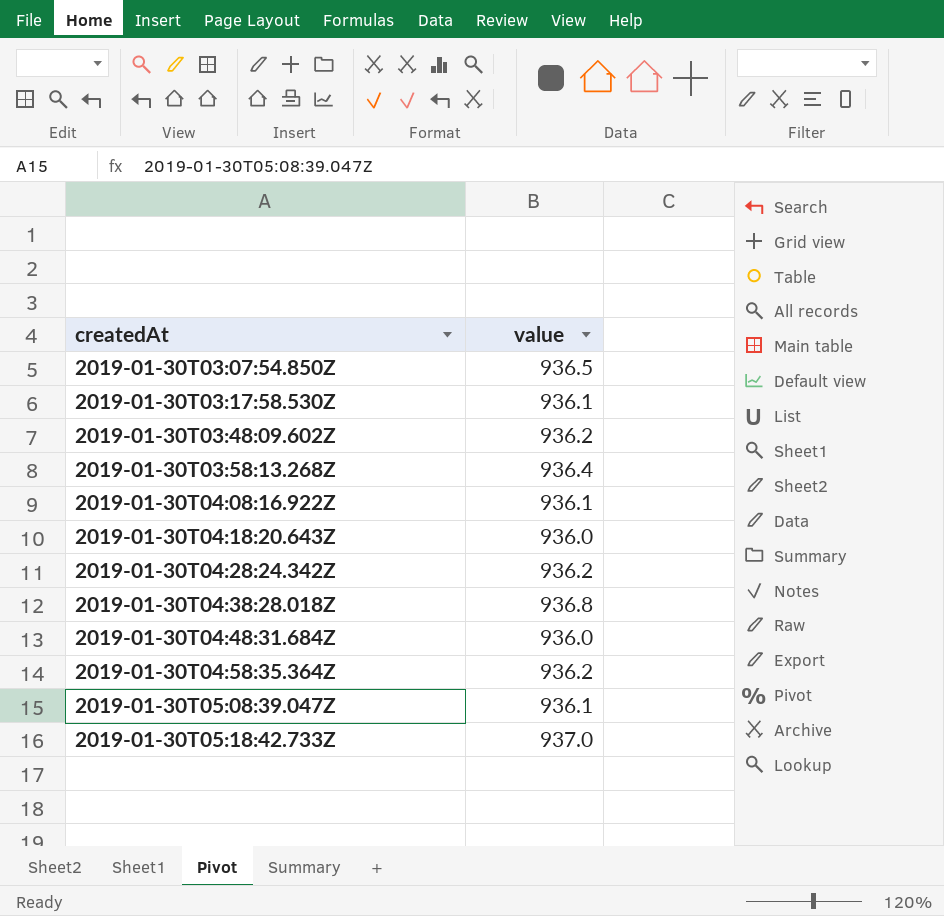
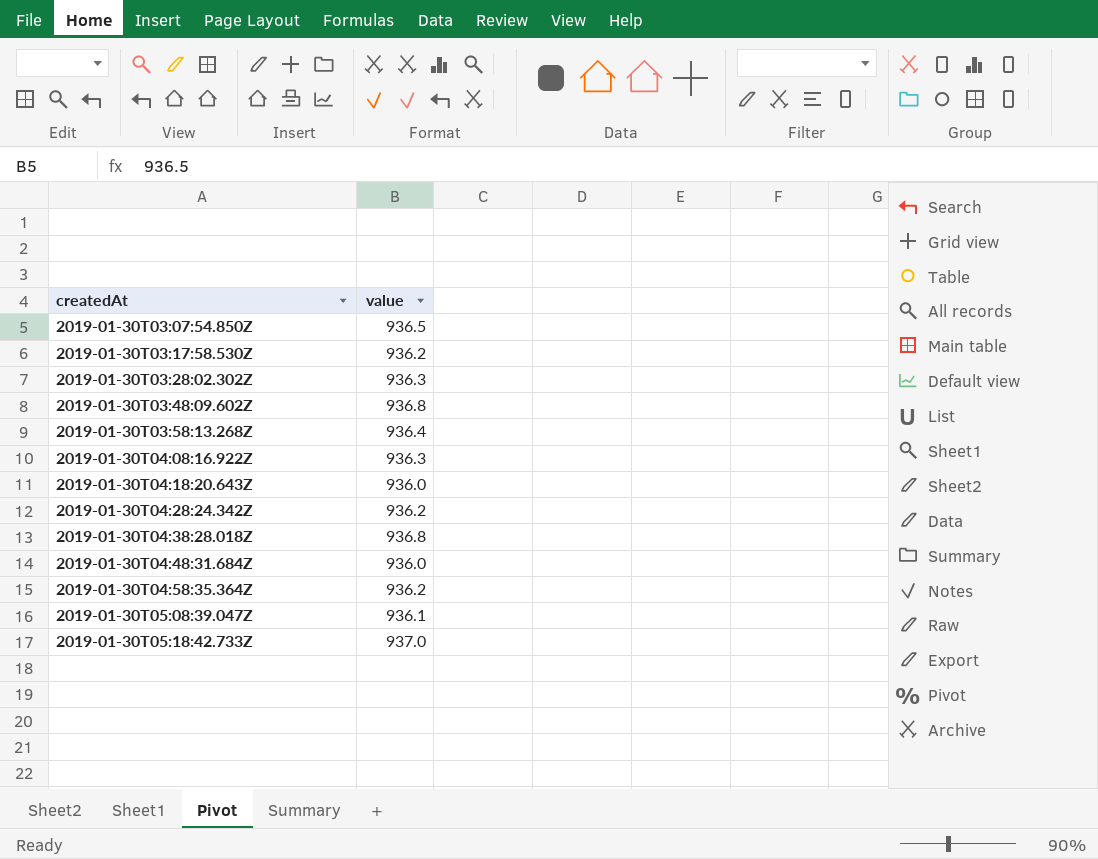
2019-01-30T03:17:58.530Z | value: 936.1 -> 936.2
row 2019-01-30T03:28:02.302Z: none -> 936.3
2019-01-30T03:48:09.602Z | value: 936.2 -> 936.8
2019-01-30T04:08:16.922Z | value: 936.1 -> 936.3

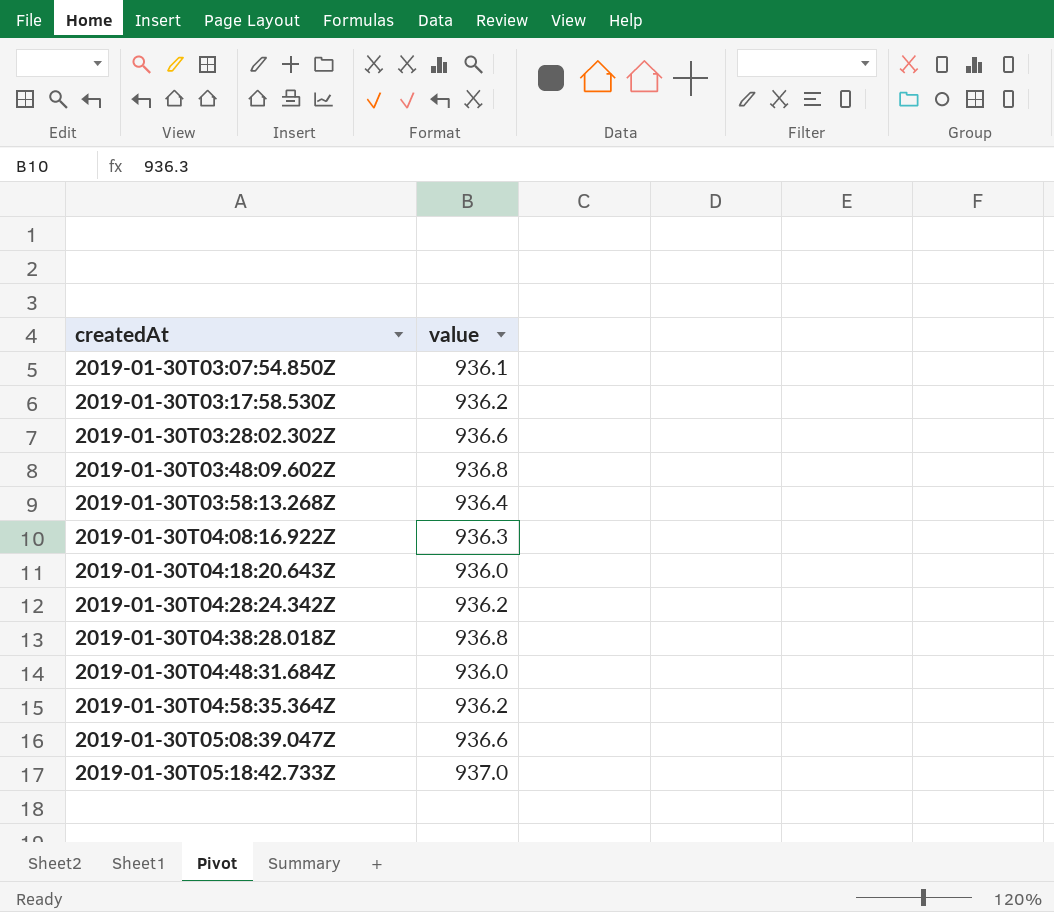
2019-01-30T03:07:54.850Z | value: 936.5 -> 936.1
2019-01-30T03:28:02.302Z | value: 936.3 -> 936.6
2019-01-30T05:08:39.047Z | value: 936.1 -> 936.6

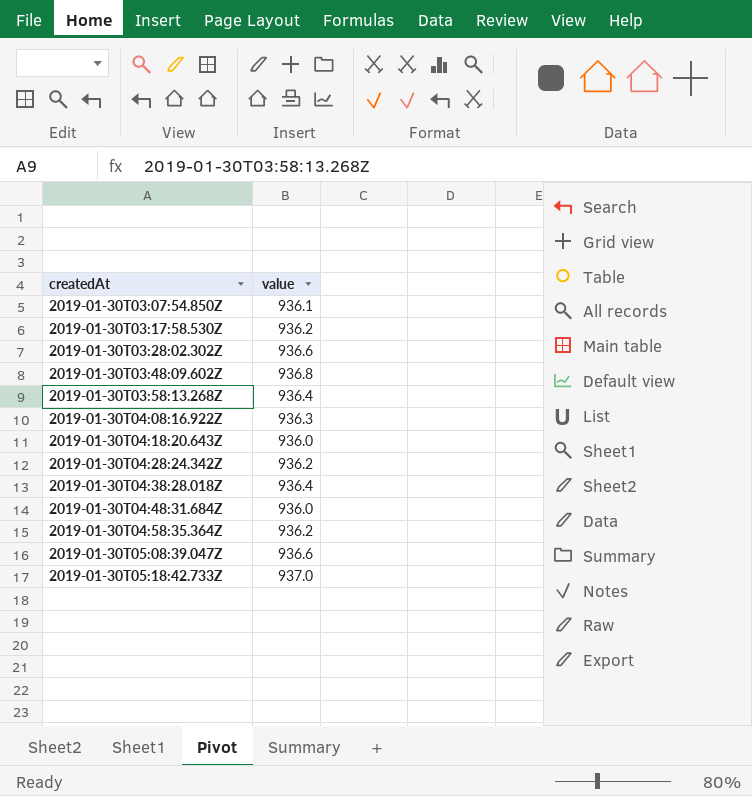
2019-01-30T04:38:28.018Z | value: 936.8 -> 936.4

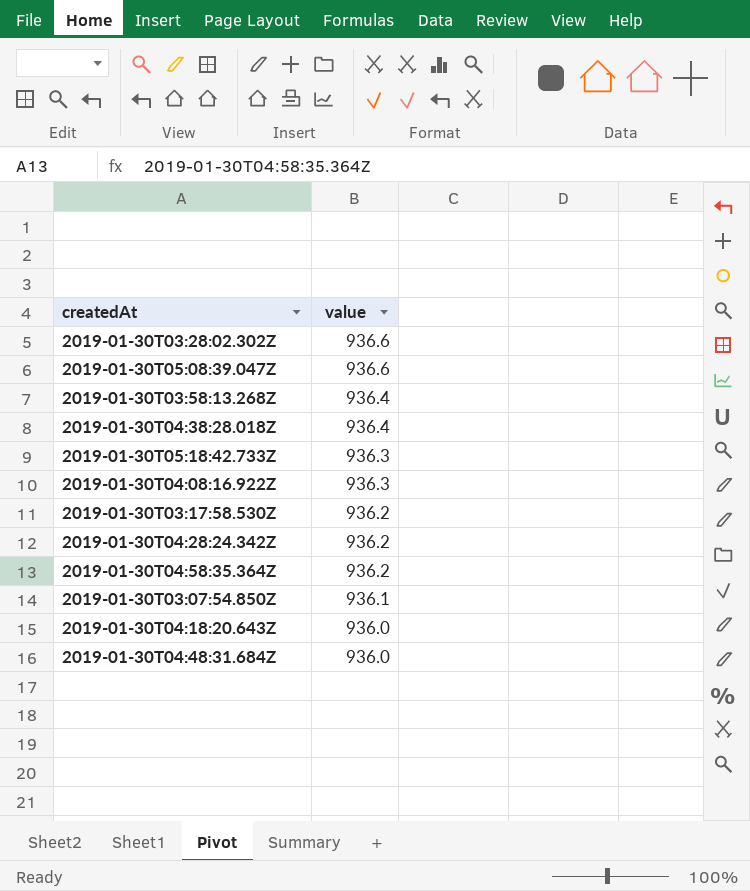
row order: createdAt ascending -> value descending
row 2019-01-30T03:48:09.602Z: 936.8 -> none
2019-01-30T05:18:42.733Z | value: 937.0 -> 936.3

